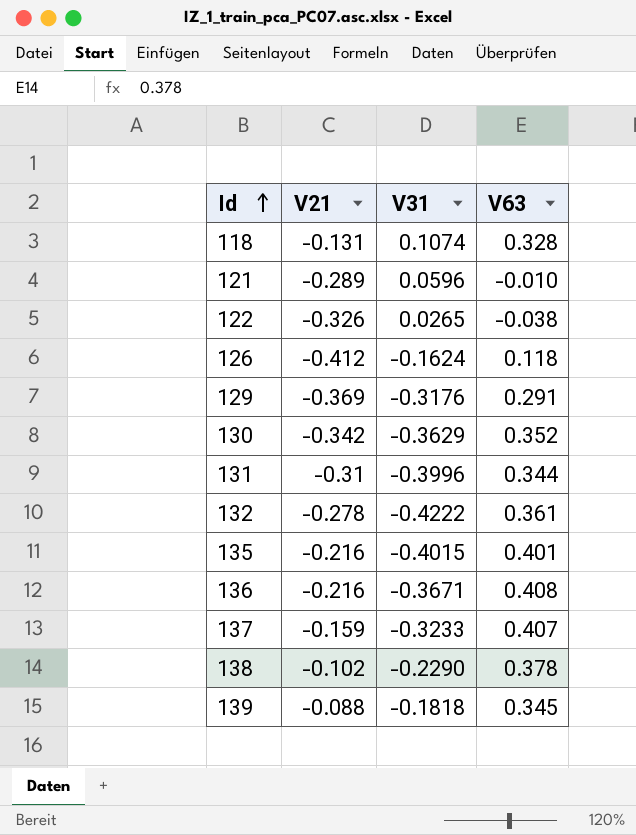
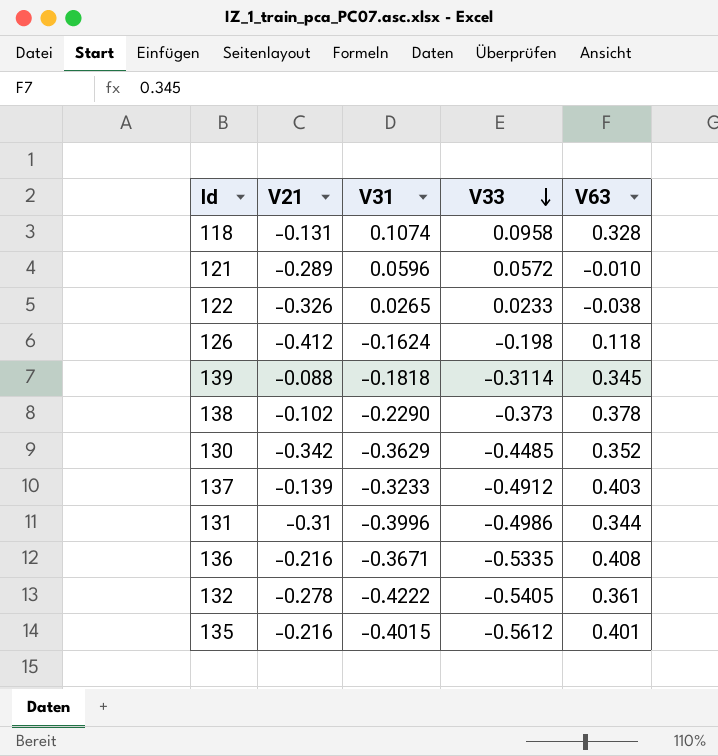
row order: Id ascending -> V33 descending
column V33 | position: none -> 4
row 129: -0.369 | -0.3176 | 0.291 -> none
137 | V21: -0.159 -> -0.139
137 | V63: 0.407 -> 0.403

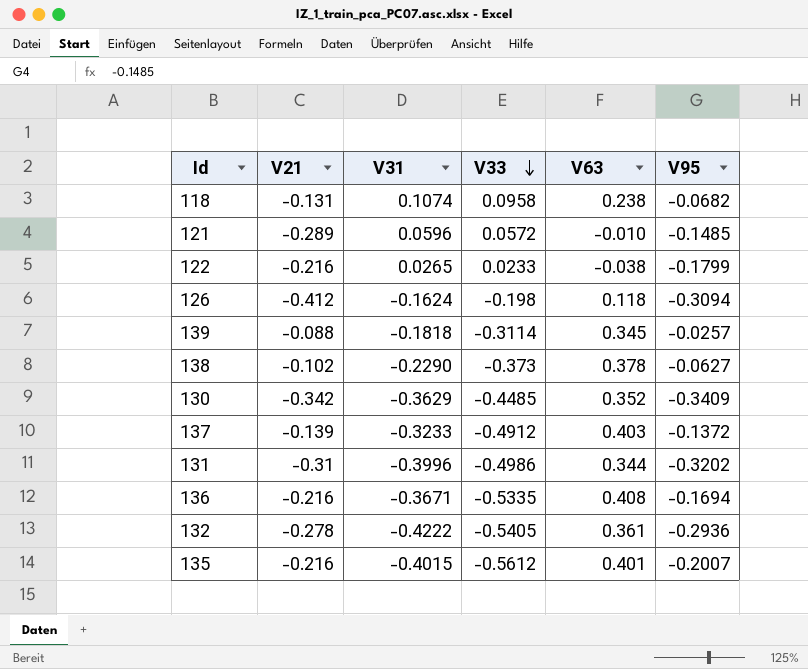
column V95 | position: none -> 6
118 | V63: 0.328 -> 0.238
122 | V21: -0.326 -> -0.216

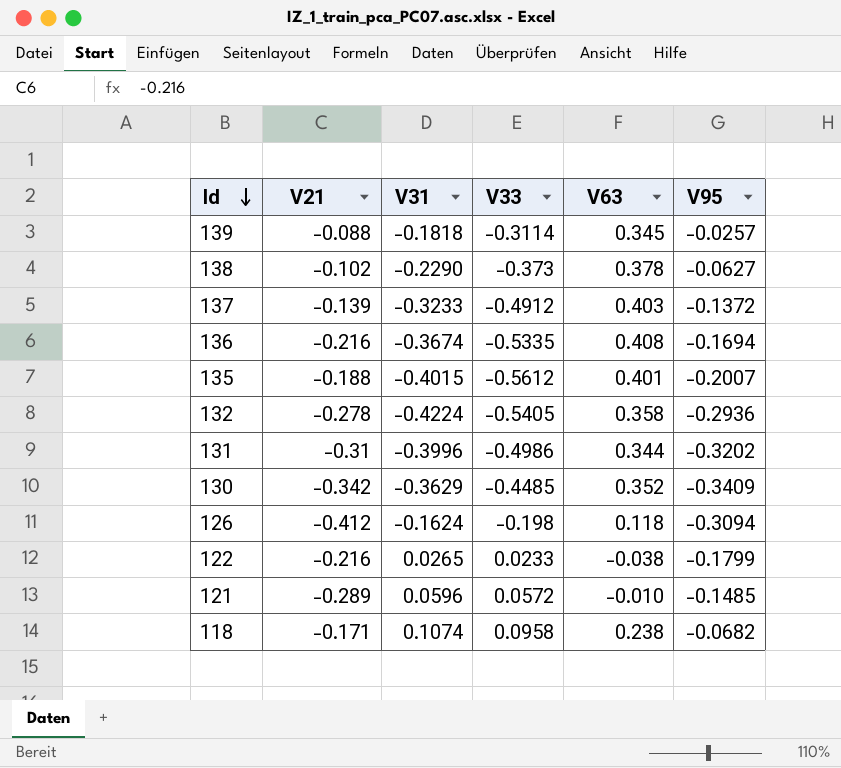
row order: V33 descending -> Id descending
136 | V31: -0.3671 -> -0.3674
135 | V21: -0.216 -> -0.188
132 | V31: -0.4222 -> -0.4224
132 | V63: 0.361 -> 0.358
118 | V21: -0.131 -> -0.171

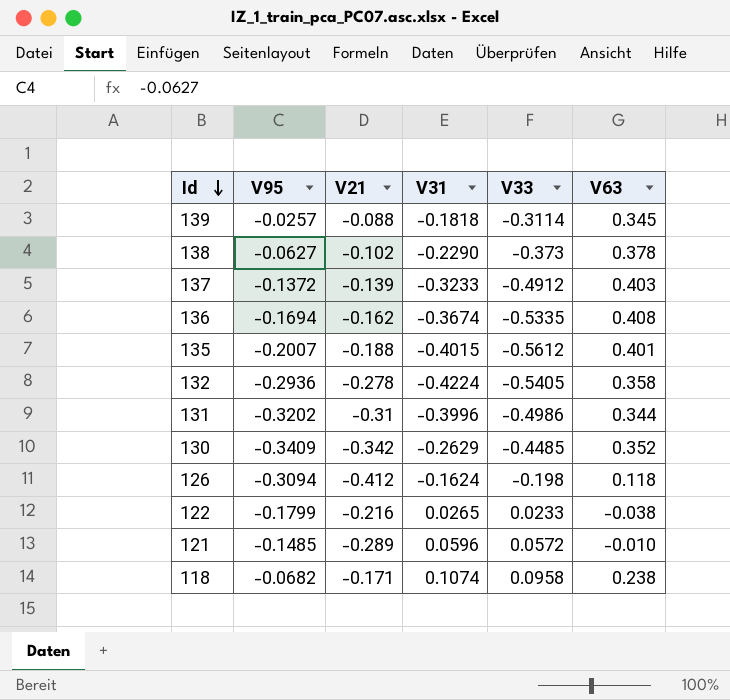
column V95 | position: 6 -> 2
136 | V21: -0.216 -> -0.162
130 | V31: -0.3629 -> -0.2629

